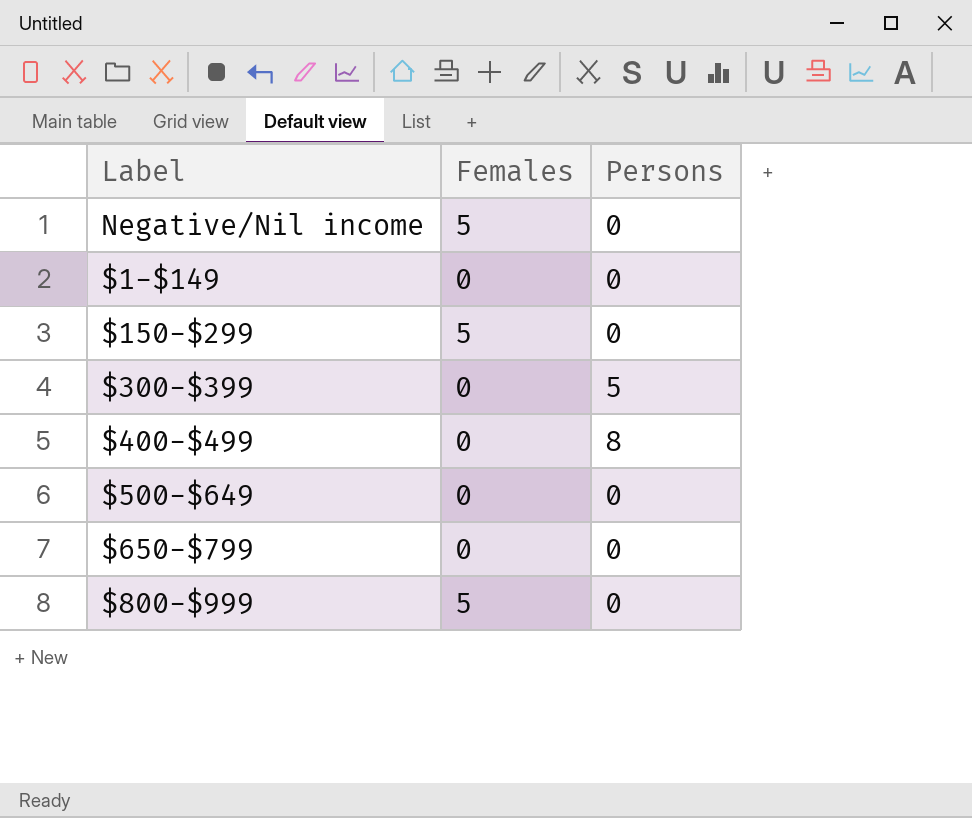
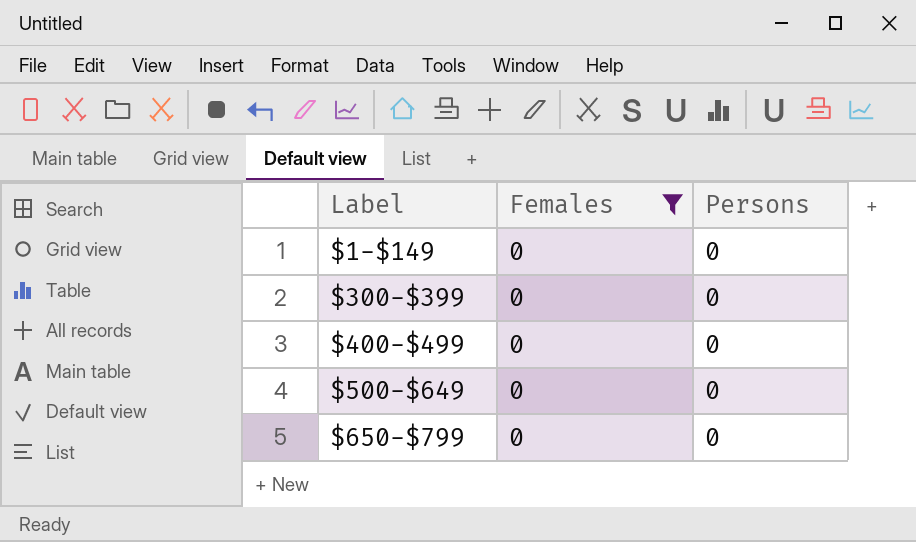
filter: none -> Females = 0
$300-$399 | Persons: 5 -> 0
$400-$499 | Persons: 8 -> 0

